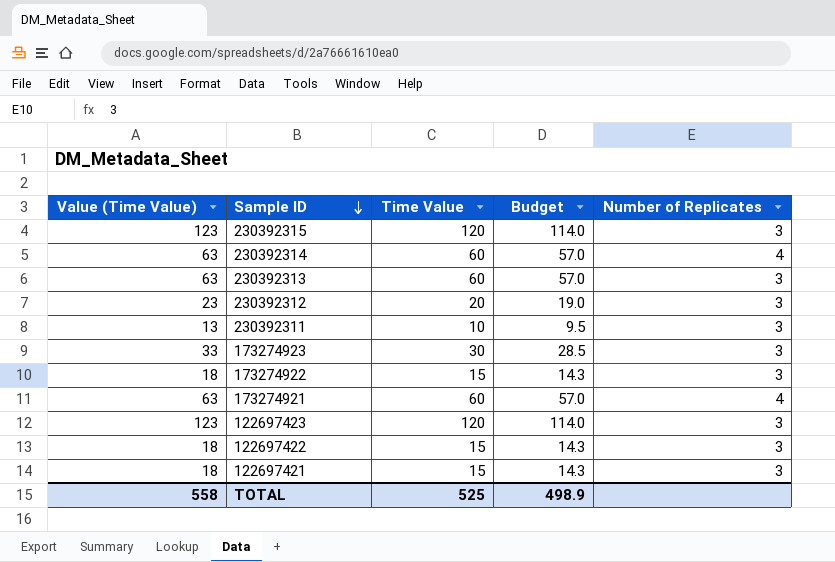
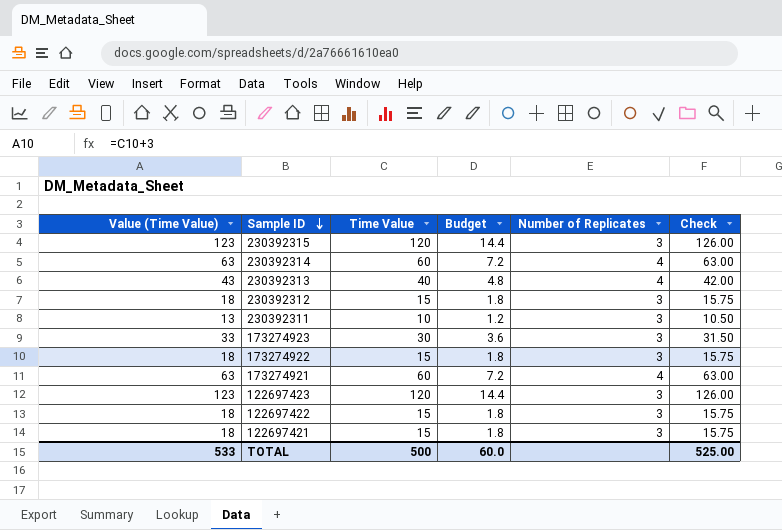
column Budget | formula: [Time Value] * 0.95 -> [Time Value] * 0.12
column Check | formula: none -> [Time Value] * 1.05
230392313 | Value (Time Value): 63 -> 43
230392313 | Time Value: 60 -> 40
230392313 | Number of Replicates: 3 -> 4
230392312 | Value (Time Value): 23 -> 18
230392312 | Time Value: 20 -> 15
TOTAL | Value (Time Value): 558 -> 533
TOTAL | Time Value: 525 -> 500
TOTAL | Budget: 498.9 -> 60.0

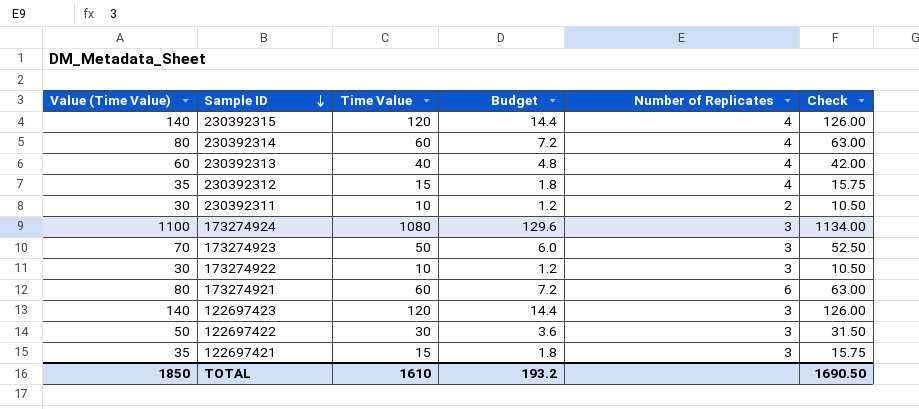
column Value (Time Value) | formula: [Time Value] + 3 -> [Time Value] + 20
230392315 | Number of Replicates: 3 -> 4
230392312 | Number of Replicates: 3 -> 4
230392311 | Number of Replicates: 3 -> 2
row 173274924: none -> 1100 | 1080 | 129.6 | 3 | 1134.00
173274923 | Time Value: 30 -> 50
173274923 | Budget: 3.6 -> 6.0
173274923 | Check: 31.50 -> 52.50
173274922 | Time Value: 15 -> 10
173274922 | Budget: 1.8 -> 1.2
173274922 | Check: 15.75 -> 10.50
173274921 | Number of Replicates: 4 -> 6
122697422 | Time Value: 15 -> 30
122697422 | Budget: 1.8 -> 3.6
122697422 | Check: 15.75 -> 31.50
TOTAL | Value (Time Value): 533 -> 1850
TOTAL | Time Value: 500 -> 1610
TOTAL | Budget: 60.0 -> 193.2
TOTAL | Check: 525.00 -> 1690.50

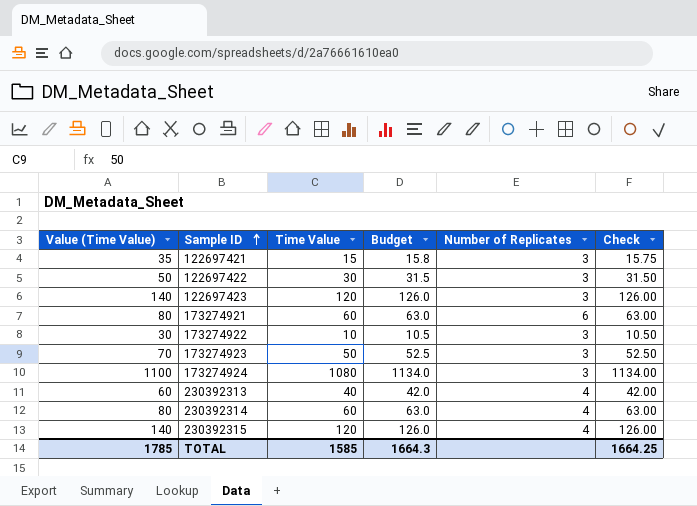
row order: Sample ID descending -> Sample ID ascending
column Budget | formula: [Time Value] * 0.12 -> [Time Value] * 1.05
row 230392312: 35 | 15 | 1.8 | 4 | 15.75 -> none
row 230392311: 30 | 10 | 1.2 | 2 | 10.50 -> none
TOTAL | Value (Time Value): 1850 -> 1785
TOTAL | Time Value: 1610 -> 1585
TOTAL | Budget: 193.2 -> 1664.3
TOTAL | Check: 1690.50 -> 1664.25

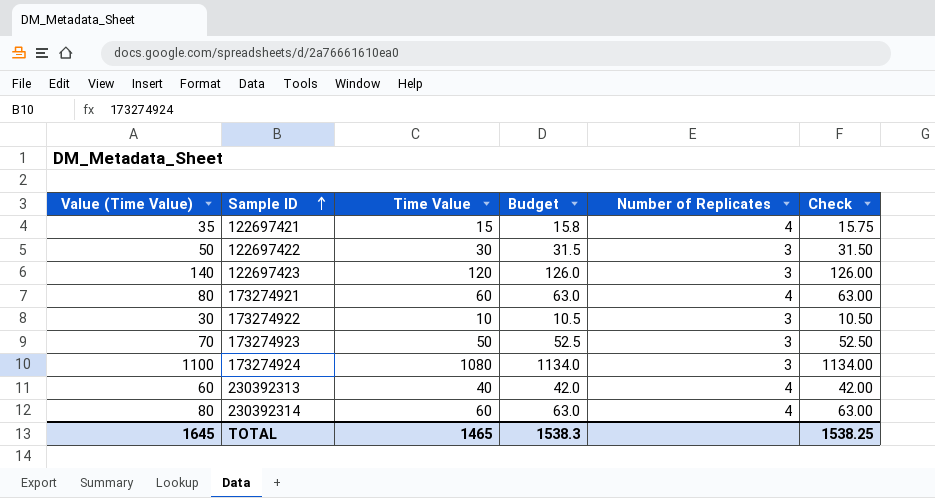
row 230392315: 140 | 120 | 126.0 | 4 | 126.00 -> none
122697421 | Number of Replicates: 3 -> 4
173274921 | Number of Replicates: 6 -> 4
TOTAL | Value (Time Value): 1785 -> 1645
TOTAL | Time Value: 1585 -> 1465
TOTAL | Budget: 1664.3 -> 1538.3
TOTAL | Check: 1664.25 -> 1538.25

